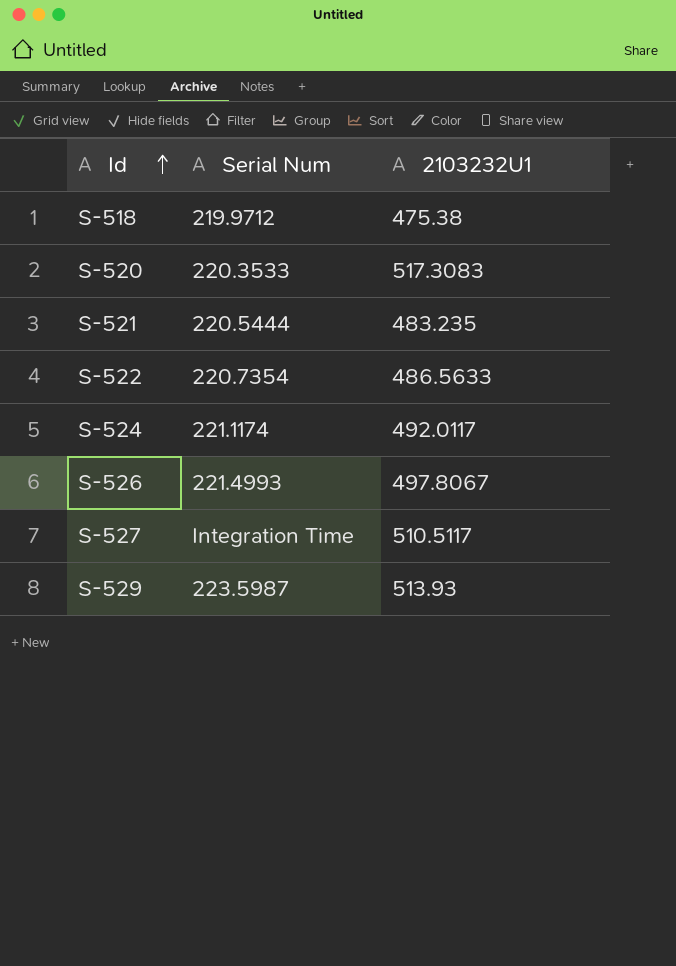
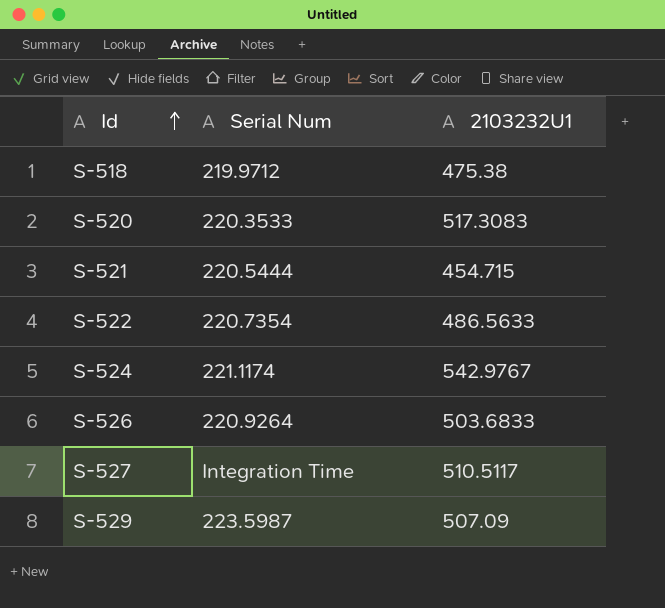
S-521 | 2103232U1: 483.235 -> 454.715
S-524 | 2103232U1: 492.0117 -> 542.9767
S-526 | Serial Num: 221.4993 -> 220.9264
S-526 | 2103232U1: 497.8067 -> 503.6833
S-529 | 2103232U1: 513.93 -> 507.09

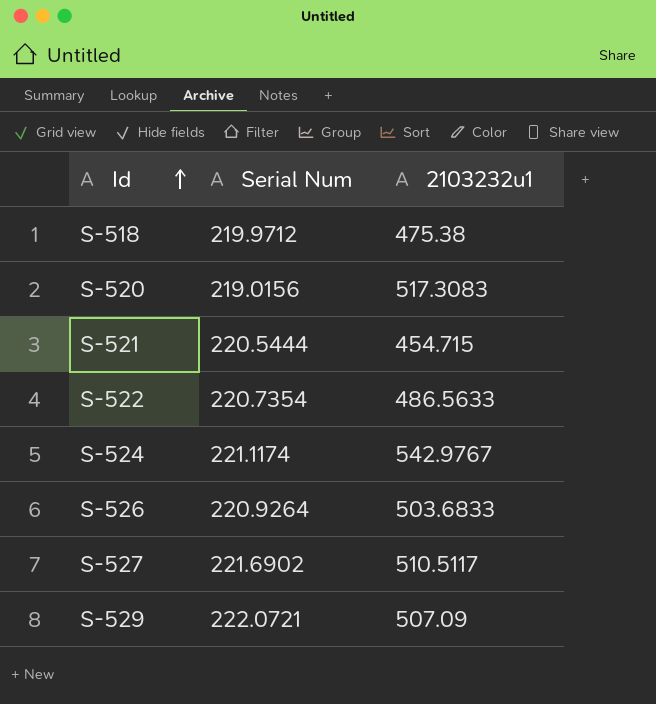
column name: 2103232U1 -> 2103232u1
S-520 | Serial Num: 220.3533 -> 219.0156
S-527 | Serial Num: Integration Time -> 221.6902
S-529 | Serial Num: 223.5987 -> 222.0721

